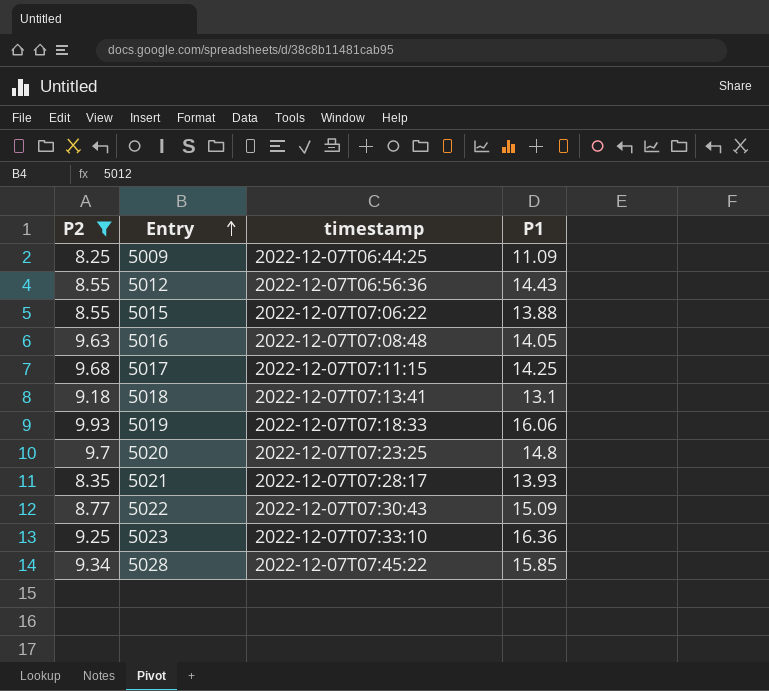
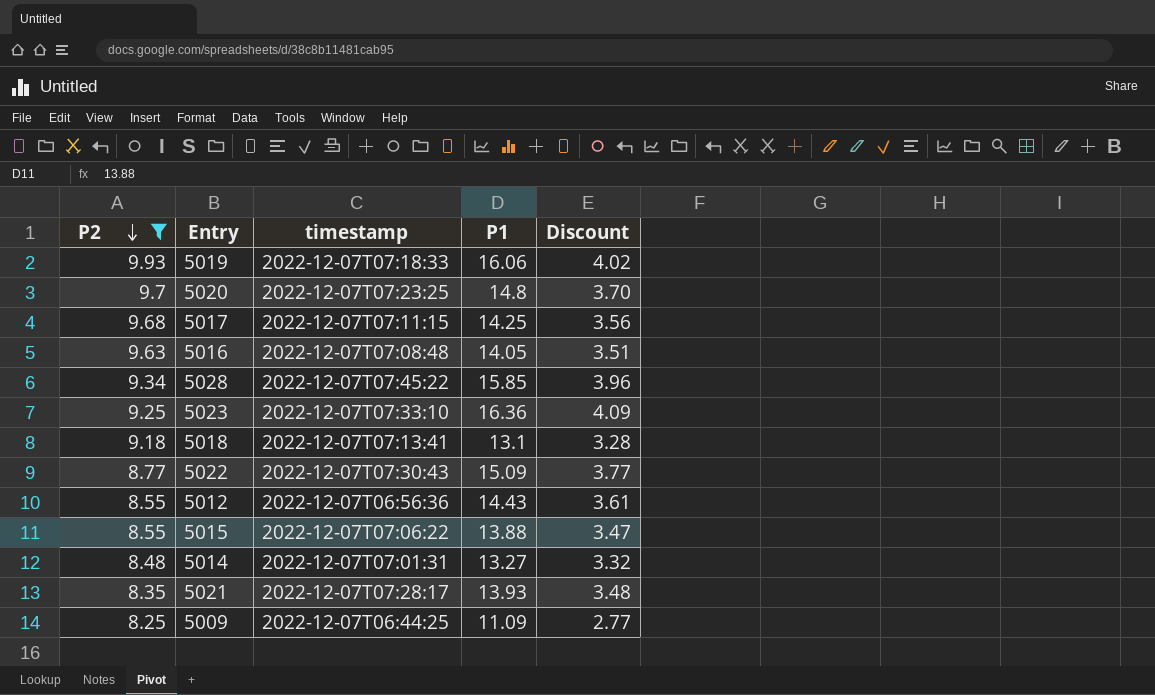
row order: Entry ascending -> P2 descending
column Discount | formula: none -> [P1] * 0.25
row 5014: none -> 8.48 | 2022-12-07T07:01:31 | 13.27 | 3.32

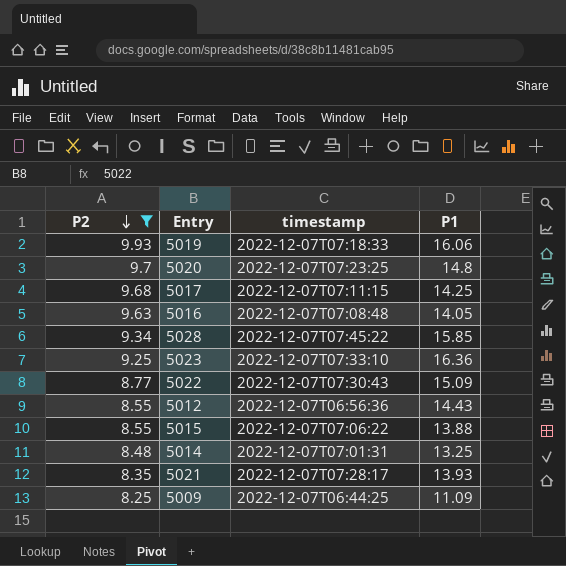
column Discount | formula: [P1] * 0.25 -> none
row 5018: 9.18 | 2022-12-07T07:13:41 | 13.1 | 3.28 -> none
5014 | P1: 13.27 -> 13.25

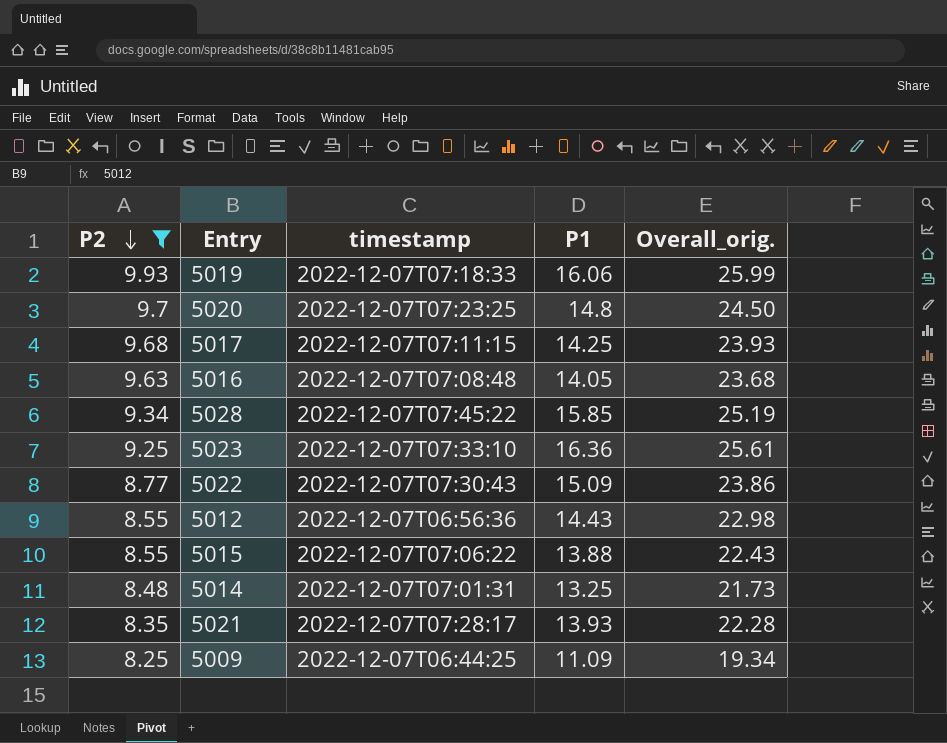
column Overall_orig. | formula: none -> [P2] + [P1]

